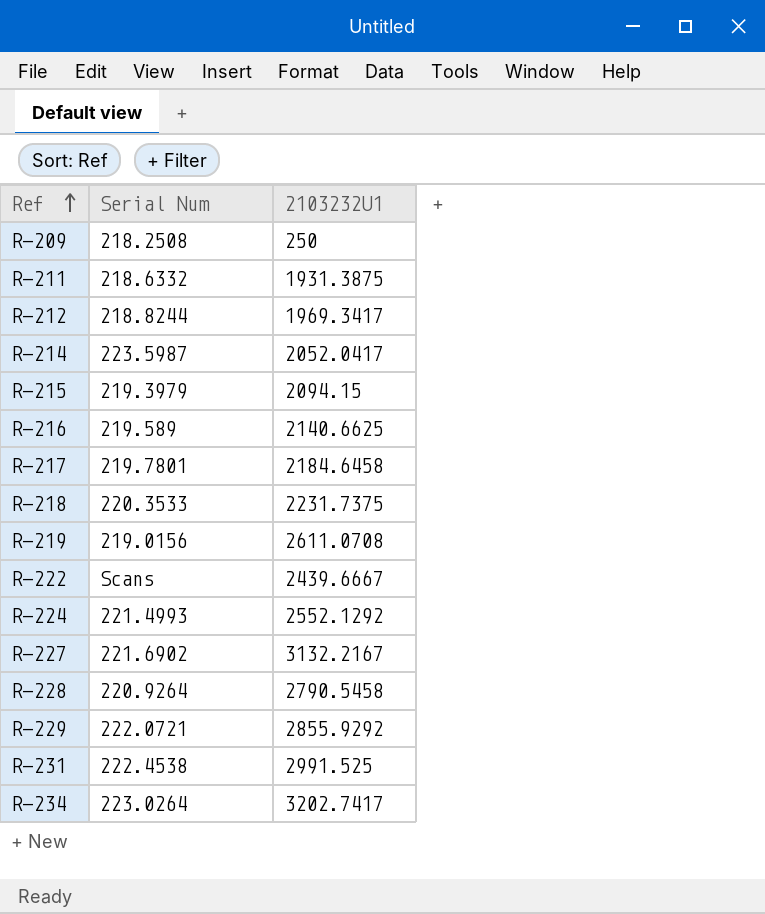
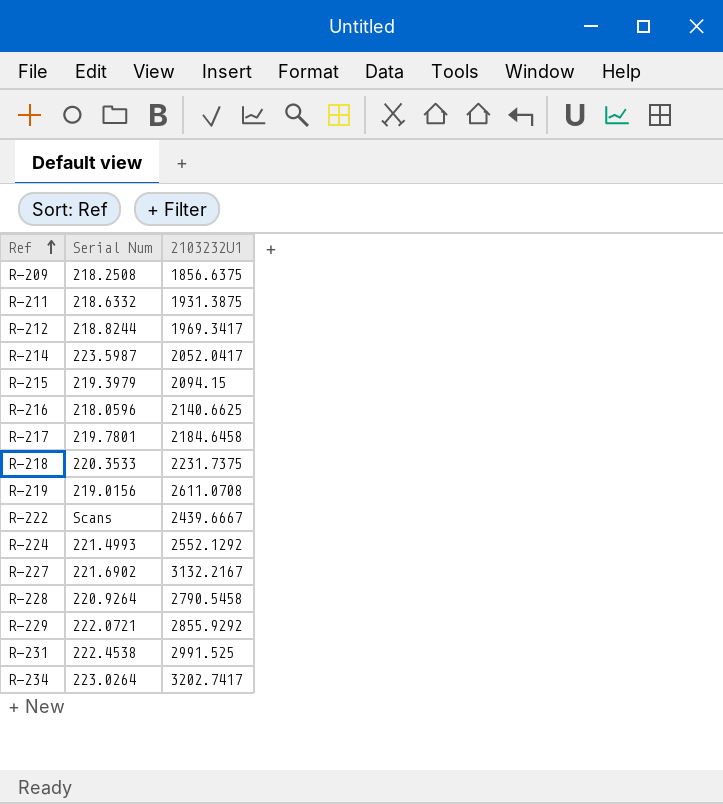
R-209 | 2103232U1: 250 -> 1856.6375
R-216 | Serial Num: 219.589 -> 218.0596

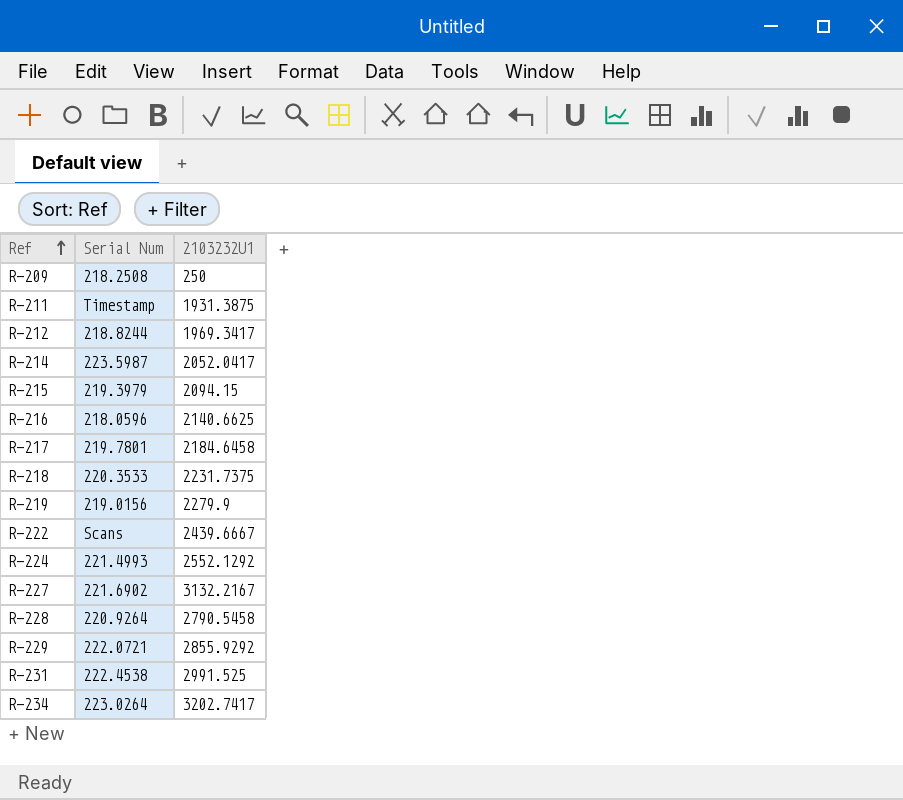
R-209 | 2103232U1: 1856.6375 -> 250
R-211 | Serial Num: 218.6332 -> Timestamp
R-219 | 2103232U1: 2611.0708 -> 2279.9

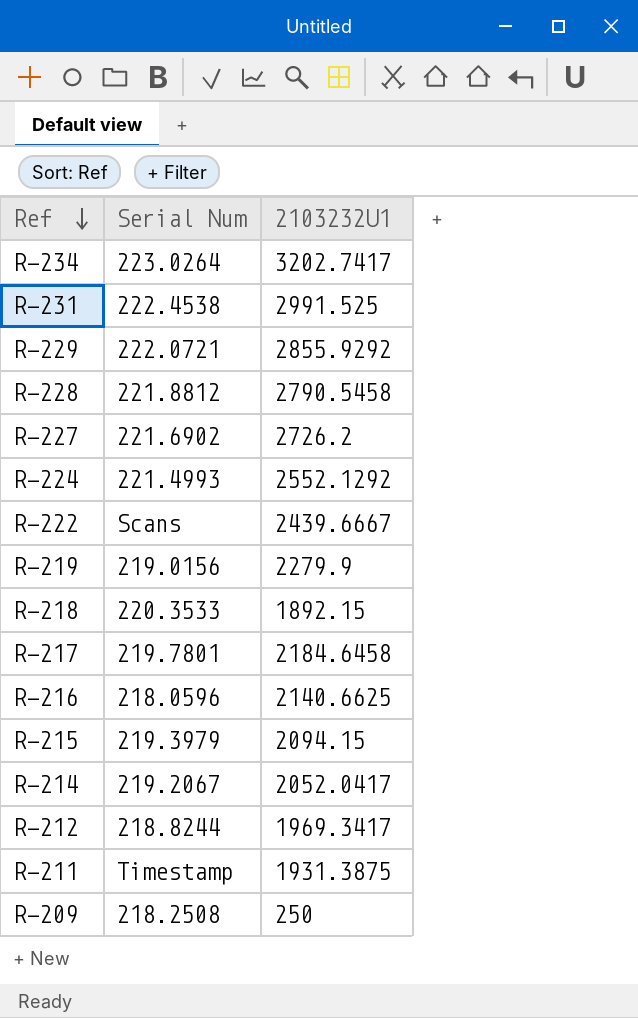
row order: Ref ascending -> Ref descending
R-228 | Serial Num: 220.9264 -> 221.8812
R-227 | 2103232U1: 3132.2167 -> 2726.2
R-218 | 2103232U1: 2231.7375 -> 1892.15
R-214 | Serial Num: 223.5987 -> 219.2067

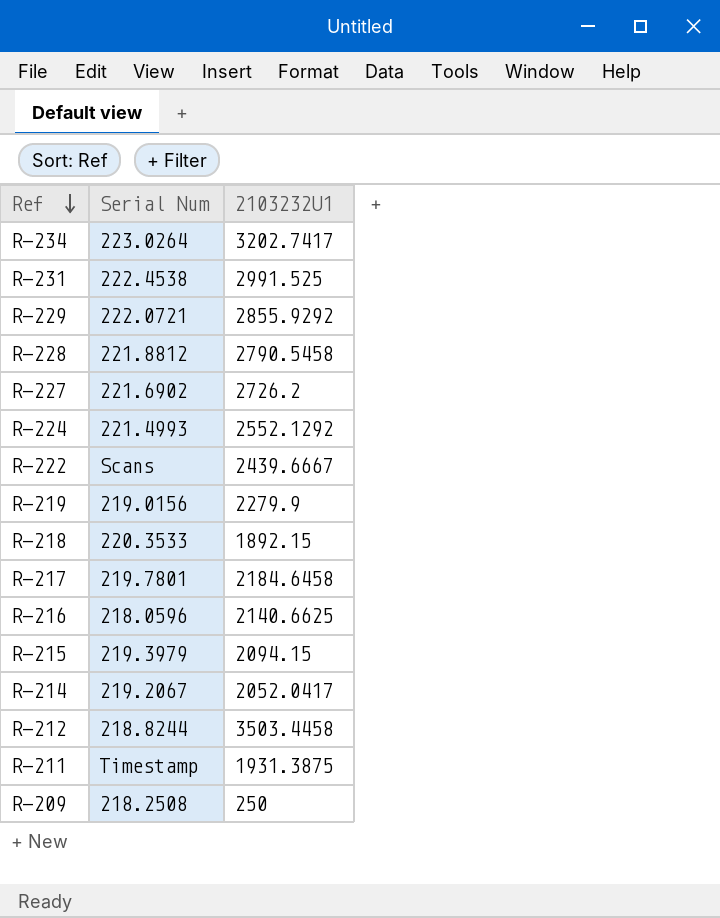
R-212 | 2103232U1: 1969.3417 -> 3503.4458

